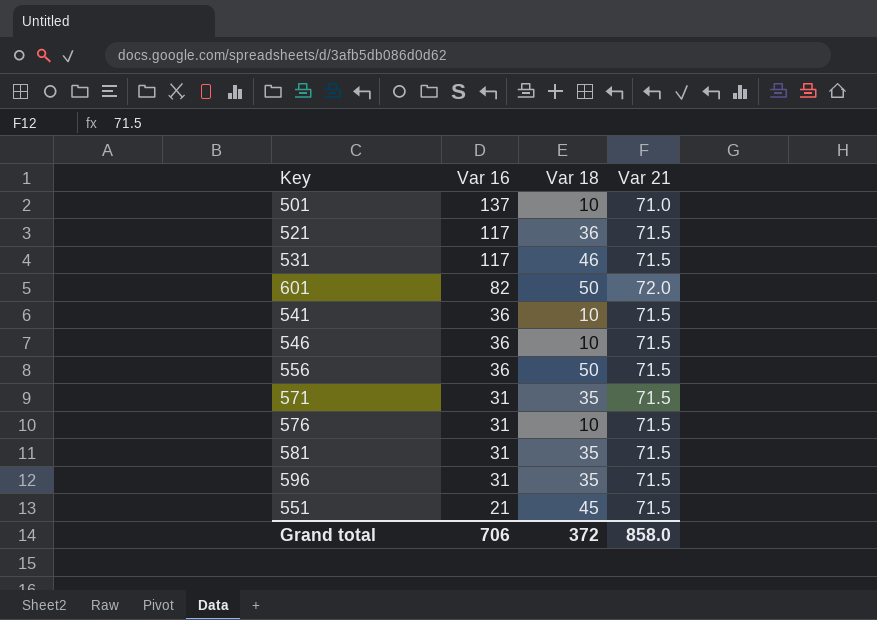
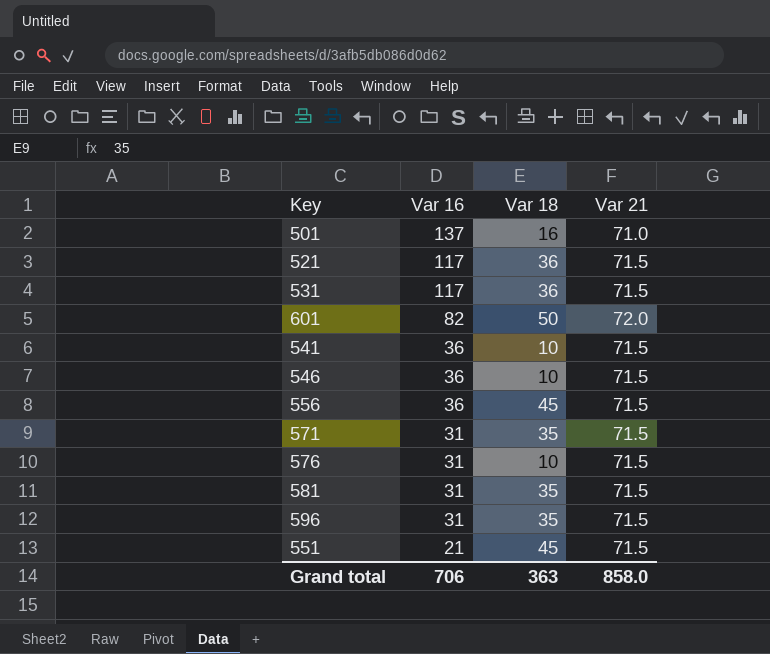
501 | Var 18: 10 -> 16
531 | Var 18: 46 -> 36
556 | Var 18: 50 -> 45
Grand total | Var 18: 372 -> 363

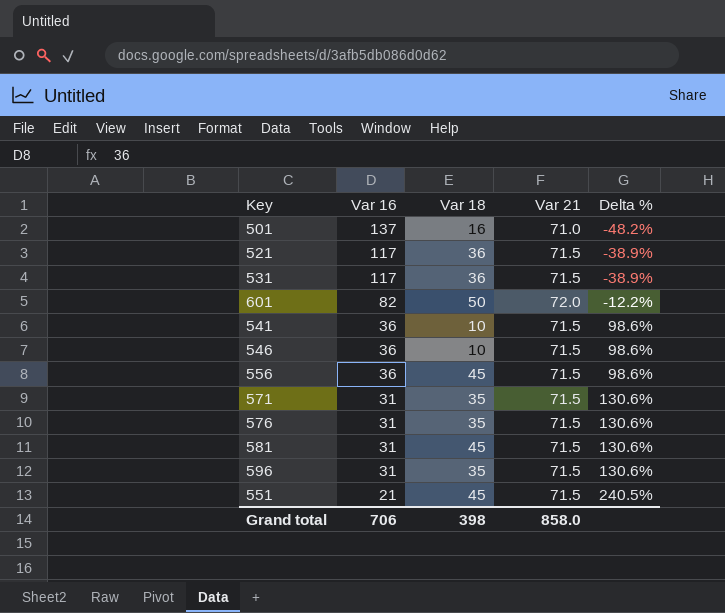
column Delta % | formula: none -> ([Var 21] - [Var 16]) / [Var 16]
576 | Var 18: 10 -> 35
581 | Var 18: 35 -> 45
Grand total | Var 18: 363 -> 398

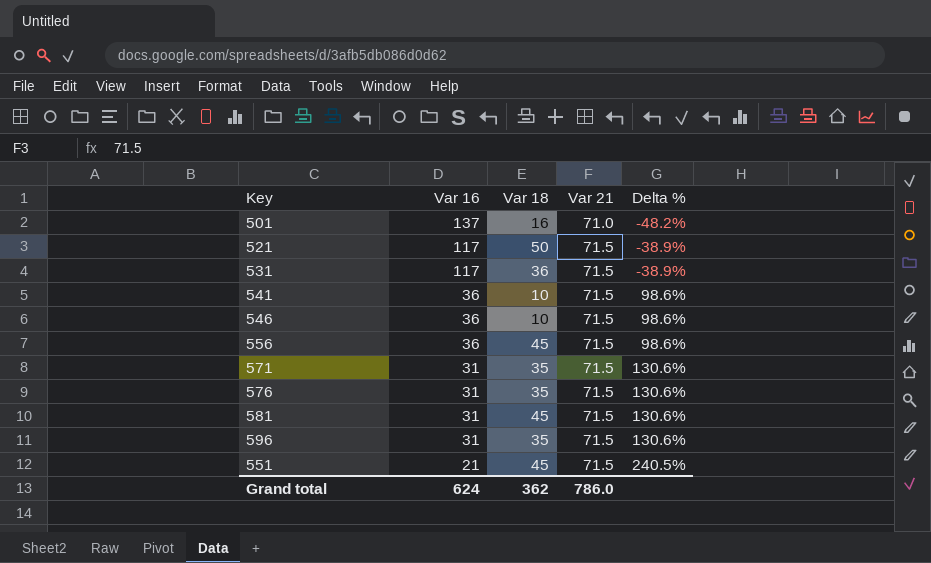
row 601: 82 | 50 | 72.0 | -12.2% -> none
521 | Var 18: 36 -> 50
Grand total | Var 16: 706 -> 624
Grand total | Var 18: 398 -> 362
Grand total | Var 21: 858.0 -> 786.0

